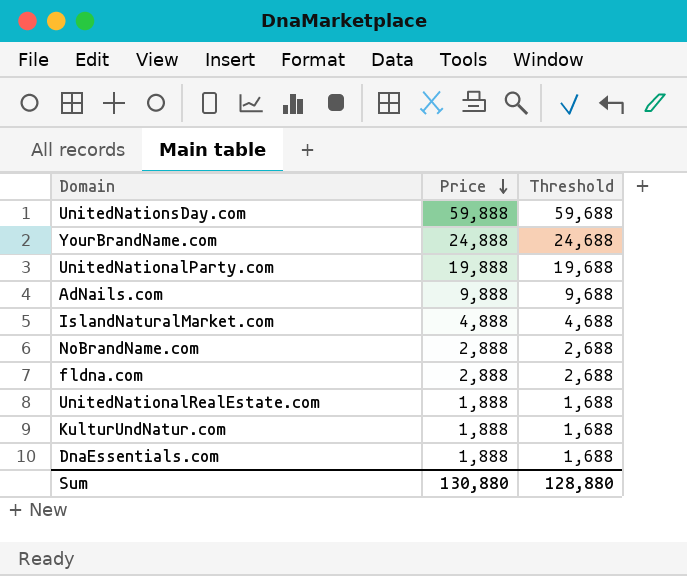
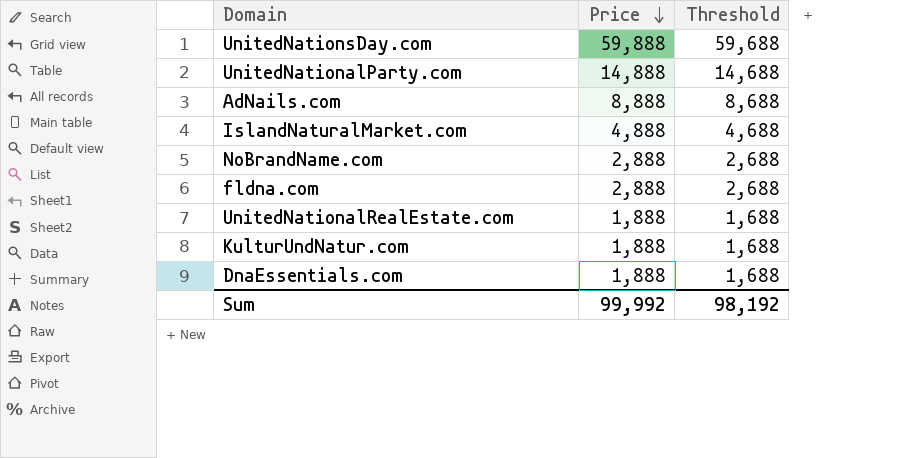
row YourBrandName.com: 24,888 | 24,688 -> none
UnitedNationalParty.com | Price: 19,888 -> 14,888
UnitedNationalParty.com | Threshold: 19,688 -> 14,688
AdNails.com | Price: 9,888 -> 8,888
AdNails.com | Threshold: 9,688 -> 8,688
Sum | Price: 130,880 -> 99,992
Sum | Threshold: 128,880 -> 98,192

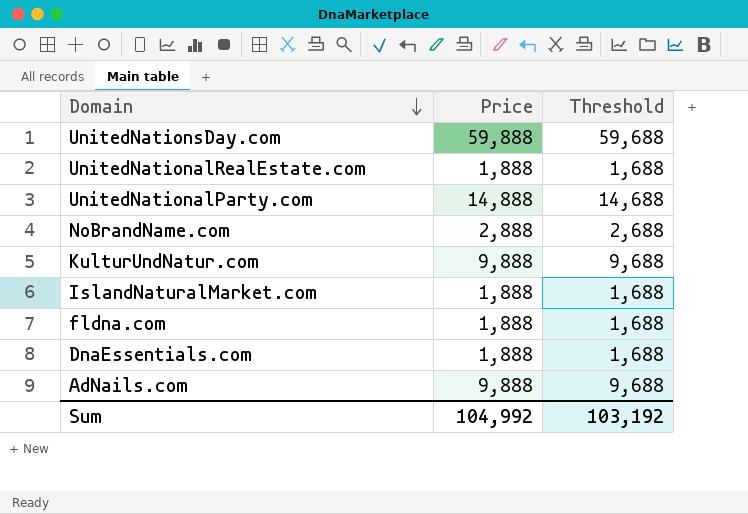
row order: Price descending -> Domain descending
KulturUndNatur.com | Price: 1,888 -> 9,888
KulturUndNatur.com | Threshold: 1,688 -> 9,688
IslandNaturalMarket.com | Price: 4,888 -> 1,888
IslandNaturalMarket.com | Threshold: 4,688 -> 1,688
fldna.com | Price: 2,888 -> 1,888
fldna.com | Threshold: 2,688 -> 1,688
AdNails.com | Price: 8,888 -> 9,888
AdNails.com | Threshold: 8,688 -> 9,688
Sum | Price: 99,992 -> 104,992
Sum | Threshold: 98,192 -> 103,192

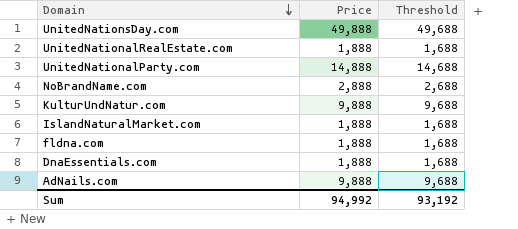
UnitedNationsDay.com | Price: 59,888 -> 49,888
UnitedNationsDay.com | Threshold: 59,688 -> 49,688
Sum | Price: 104,992 -> 94,992
Sum | Threshold: 103,192 -> 93,192

